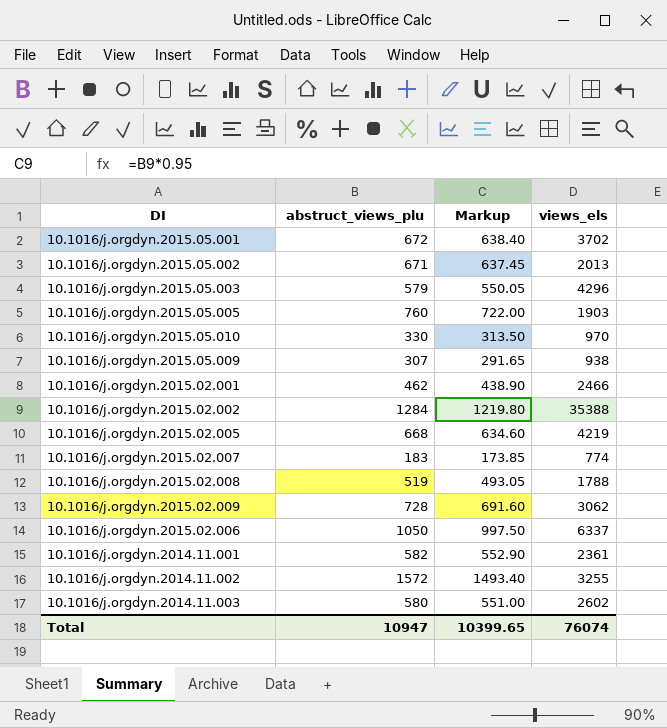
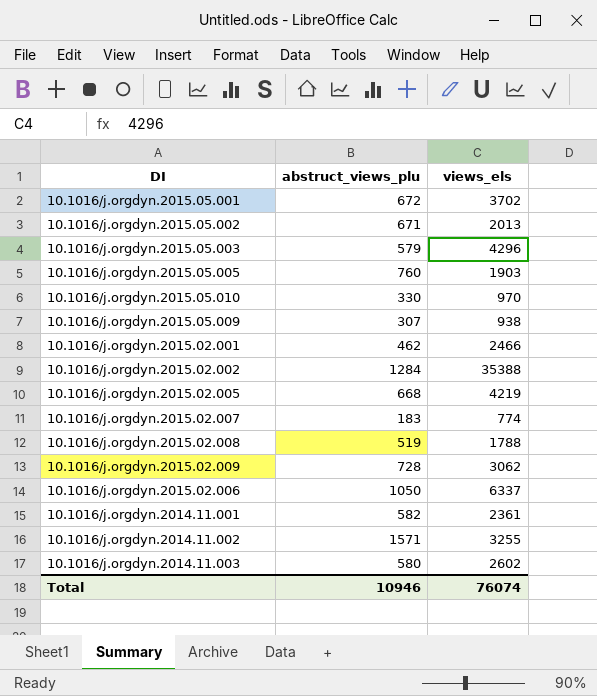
column Markup | formula: [abstruct_views_plu] * 0.95 -> none
10.1016/j.orgdyn.2014.11.002 | abstruct_views_plu: 1572 -> 1571
Total | abstruct_views_plu: 10947 -> 10946

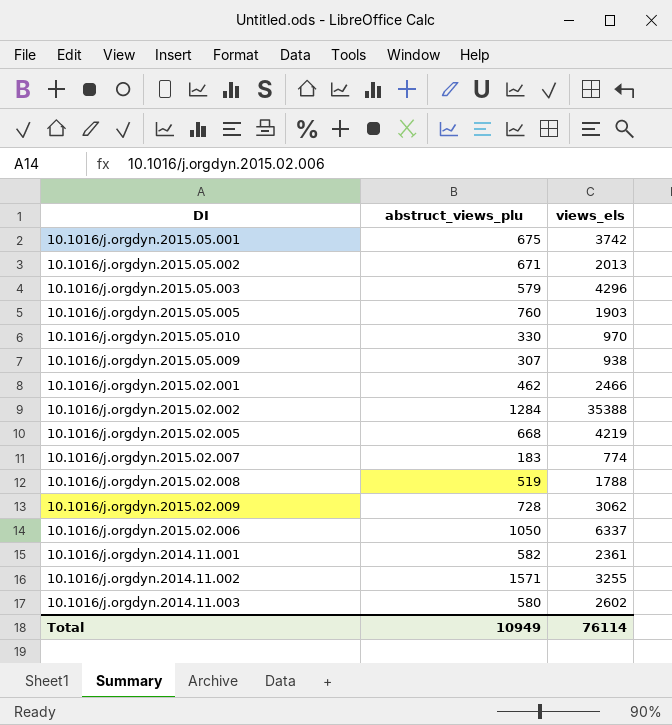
10.1016/j.orgdyn.2015.05.001 | abstruct_views_plu: 672 -> 675
10.1016/j.orgdyn.2015.05.001 | views_els: 3702 -> 3742
Total | abstruct_views_plu: 10946 -> 10949
Total | views_els: 76074 -> 76114

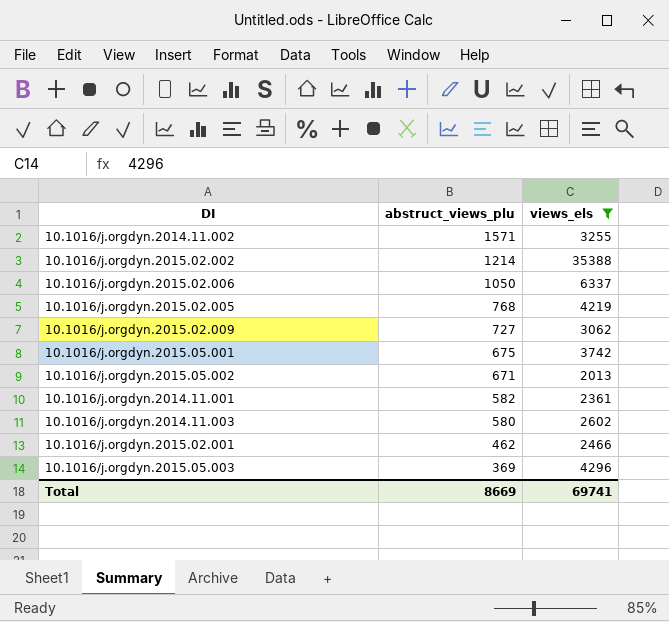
filter: none -> views_els >= 2013
row order: none -> abstruct_views_plu descending
10.1016/j.orgdyn.2015.02.002 | abstruct_views_plu: 1284 -> 1214
10.1016/j.orgdyn.2015.02.005 | abstruct_views_plu: 668 -> 768
10.1016/j.orgdyn.2015.02.009 | abstruct_views_plu: 728 -> 727
10.1016/j.orgdyn.2015.05.003 | abstruct_views_plu: 579 -> 369
Total | abstruct_views_plu: 10949 -> 8669
Total | views_els: 76114 -> 69741

